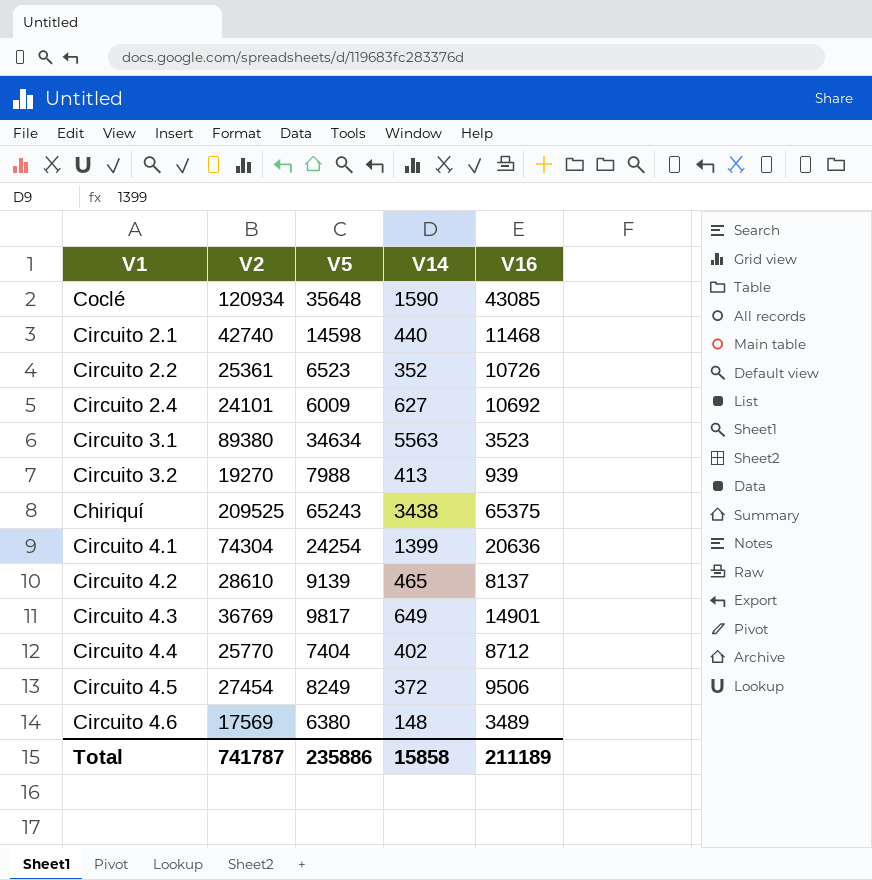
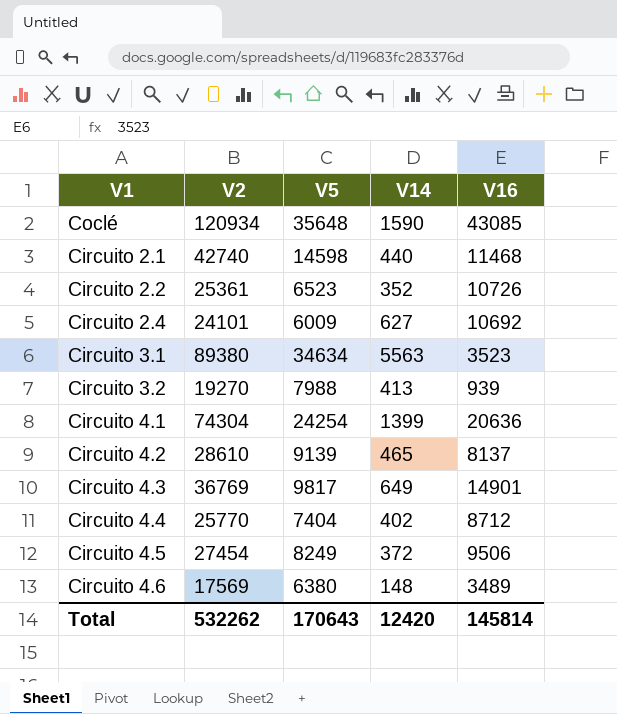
row Chiriquí: 209525 | 65243 | 3438 | 65375 -> none
Total | V2: 741787 -> 532262
Total | V5: 235886 -> 170643
Total | V14: 15858 -> 12420
Total | V16: 211189 -> 145814

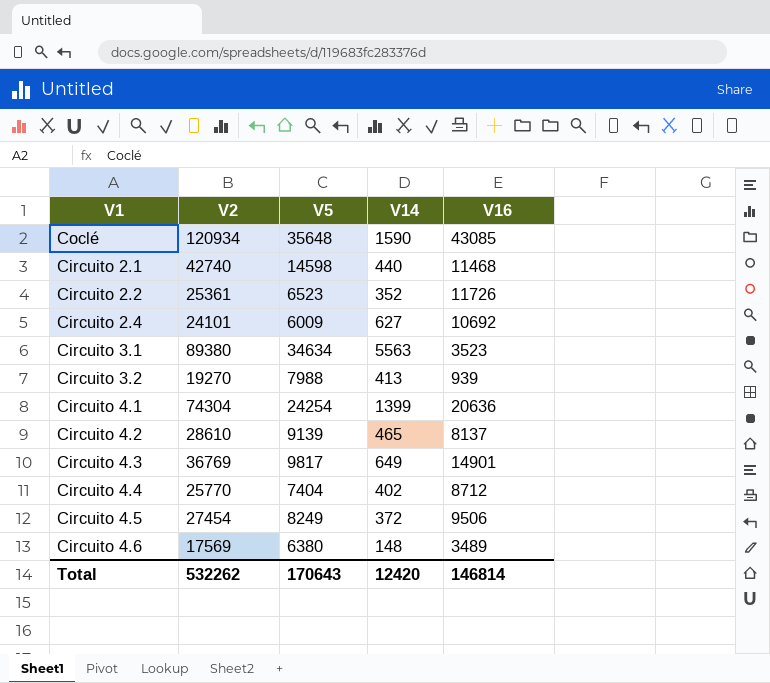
Circuito 2.2 | V16: 10726 -> 11726
Total | V16: 145814 -> 146814

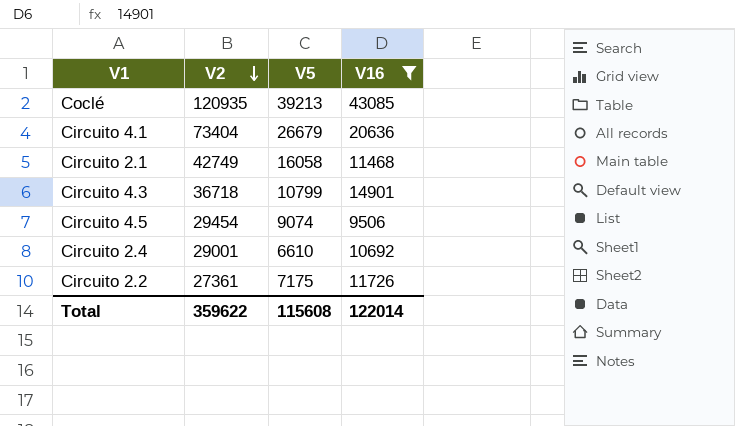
filter: none -> V16 >= 9506
row order: none -> V2 descending
column V14 | position: 4 -> none
Coclé | V2: 120934 -> 120935
Coclé | V5: 35648 -> 39213
Circuito 4.1 | V2: 74304 -> 73404
Circuito 4.1 | V5: 24254 -> 26679
Circuito 2.1 | V2: 42740 -> 42749
Circuito 2.1 | V5: 14598 -> 16058
Circuito 4.3 | V2: 36769 -> 36718
Circuito 4.3 | V5: 9817 -> 10799
Circuito 4.5 | V2: 27454 -> 29454
Circuito 4.5 | V5: 8249 -> 9074
Circuito 2.4 | V2: 24101 -> 29001
Circuito 2.4 | V5: 6009 -> 6610
Circuito 2.2 | V2: 25361 -> 27361
Circuito 2.2 | V5: 6523 -> 7175
Total | V2: 532262 -> 359622
Total | V5: 170643 -> 115608
Total | V16: 146814 -> 122014

